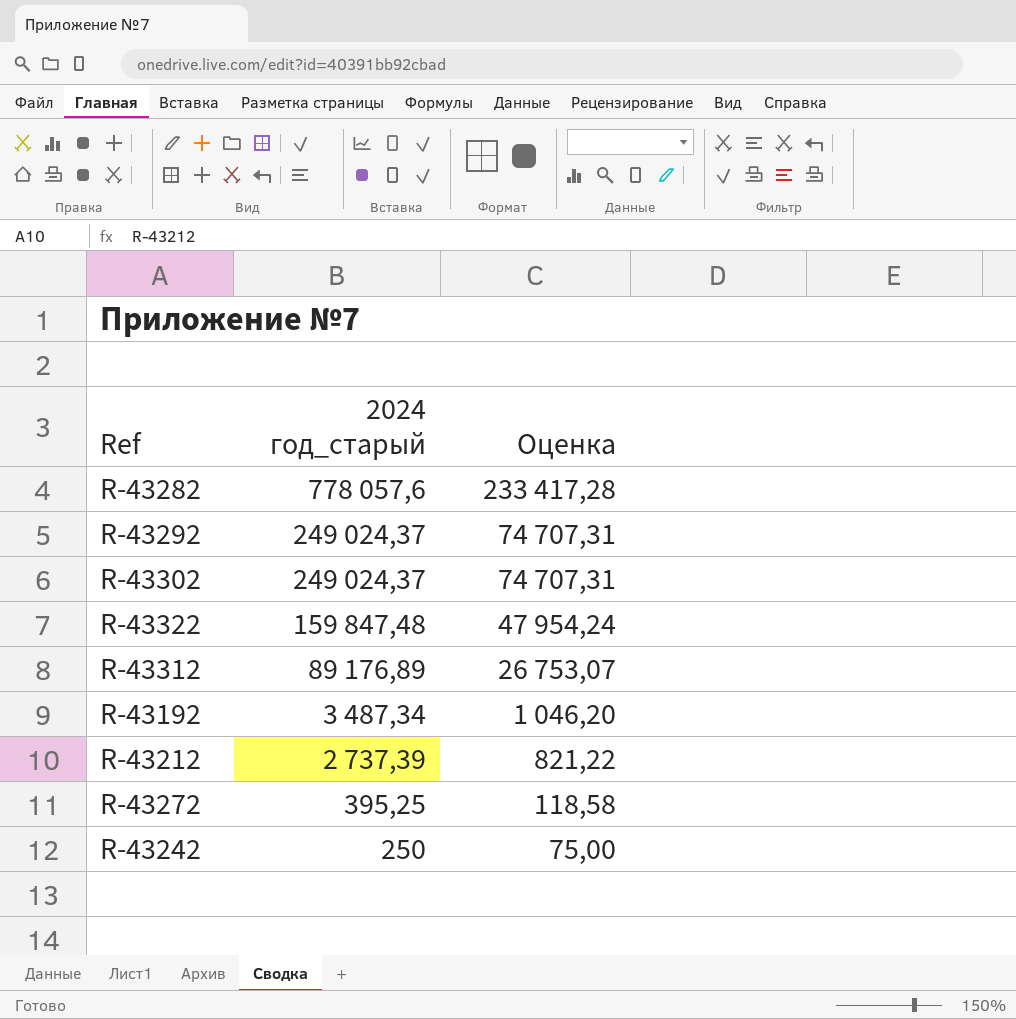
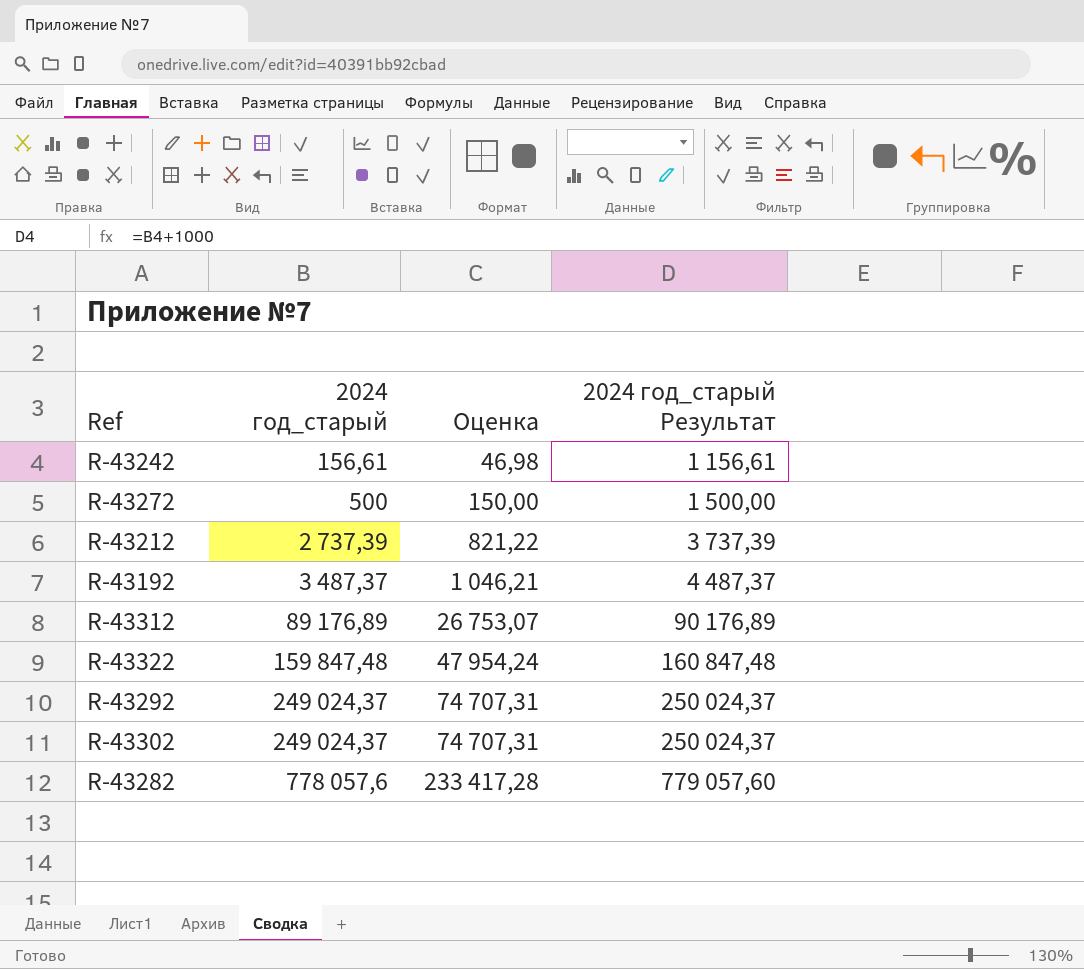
row order: 2024 год_старый descending -> 2024 год_старый ascending
column 2024 год_старый Результат | formula: none -> [2024 год_старый] + 1000
R-43242 | 2024 год_старый: 250 -> 156,61
R-43242 | Оценка: 75,00 -> 46,98
R-43272 | 2024 год_старый: 395,25 -> 500
R-43272 | Оценка: 118,58 -> 150,00
R-43192 | 2024 год_старый: 3 487,34 -> 3 487,37
R-43192 | Оценка: 1 046,20 -> 1 046,21

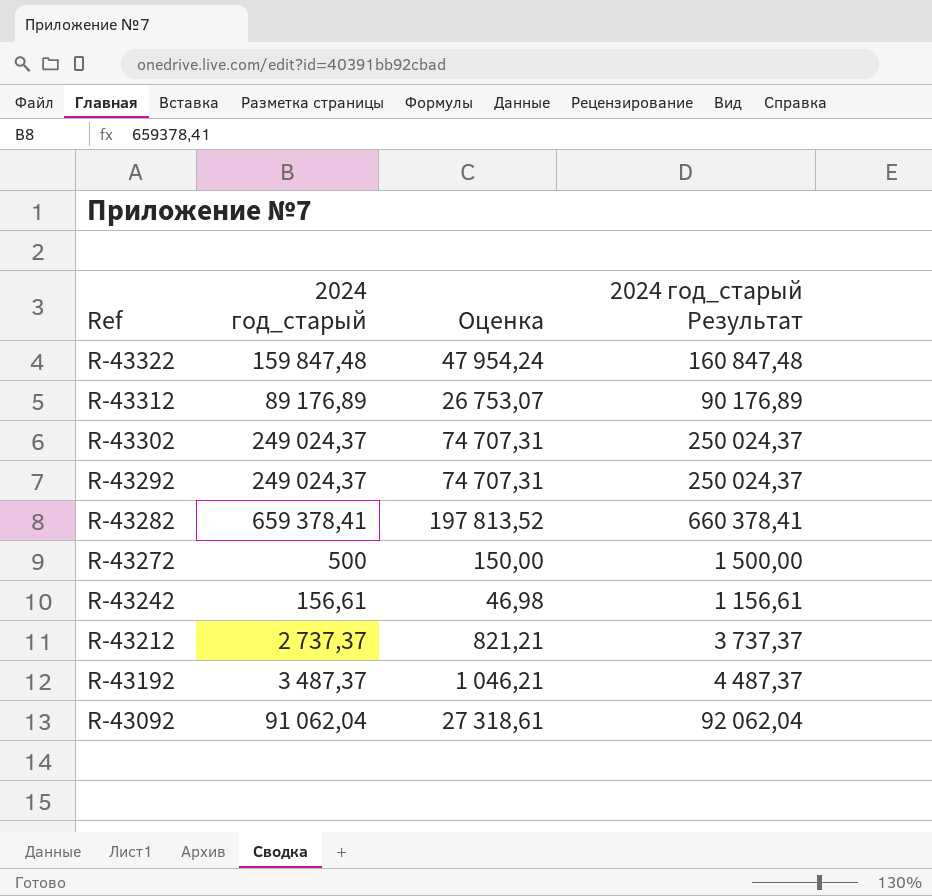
row order: 2024 год_старый ascending -> Ref descending
R-43282 | 2024 год_старый: 778 057,6 -> 659 378,41
R-43282 | Оценка: 233 417,28 -> 197 813,52
R-43282 | 2024 год_старый Результат: 779 057,60 -> 660 378,41
R-43212 | 2024 год_старый: 2 737,39 -> 2 737,37
R-43212 | Оценка: 821,22 -> 821,21
R-43212 | 2024 год_старый Результат: 3 737,39 -> 3 737,37
row R-43092: none -> 91 062,04 | 27 318,61 | 92 062,04

